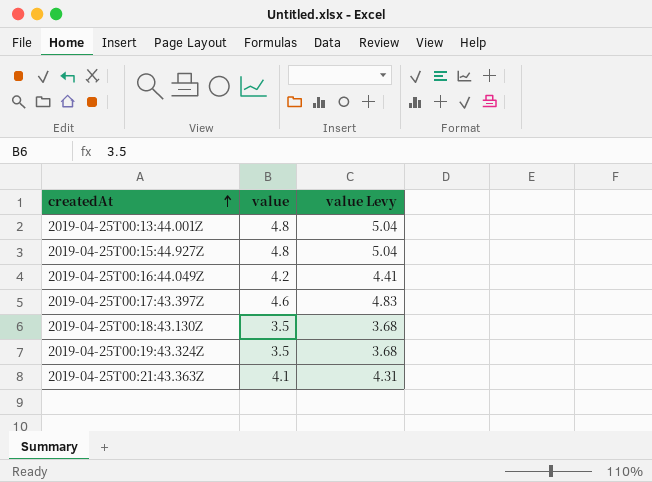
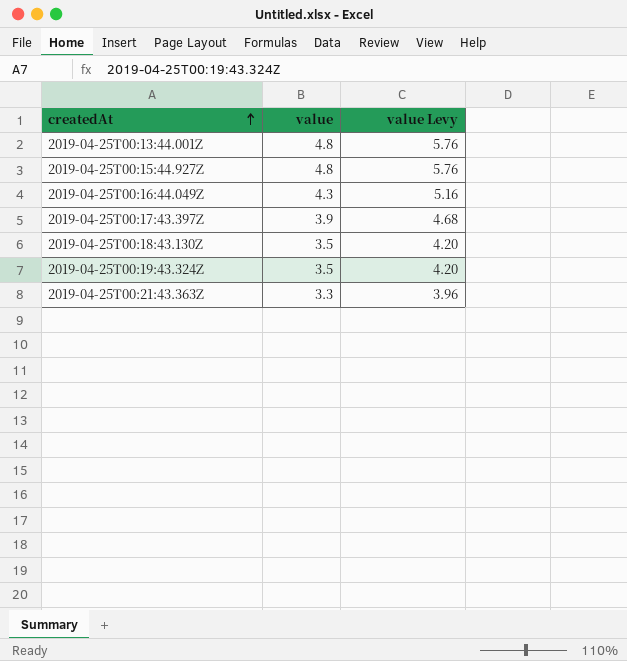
column value Levy | formula: [value] * 1.05 -> [value] * 1.2
2019-04-25T00:16:44.049Z | value: 4.2 -> 4.3
2019-04-25T00:17:43.397Z | value: 4.6 -> 3.9
2019-04-25T00:21:43.363Z | value: 4.1 -> 3.3

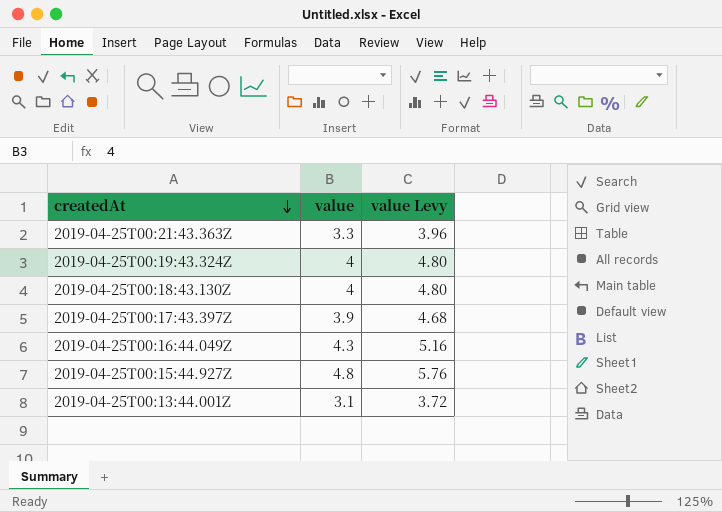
row order: createdAt ascending -> createdAt descending
2019-04-25T00:19:43.324Z | value: 3.5 -> 4
2019-04-25T00:19:43.324Z | value Levy: 4.20 -> 4.80
2019-04-25T00:18:43.130Z | value: 3.5 -> 4
2019-04-25T00:18:43.130Z | value Levy: 4.20 -> 4.80
2019-04-25T00:13:44.001Z | value: 4.8 -> 3.1
2019-04-25T00:13:44.001Z | value Levy: 5.76 -> 3.72

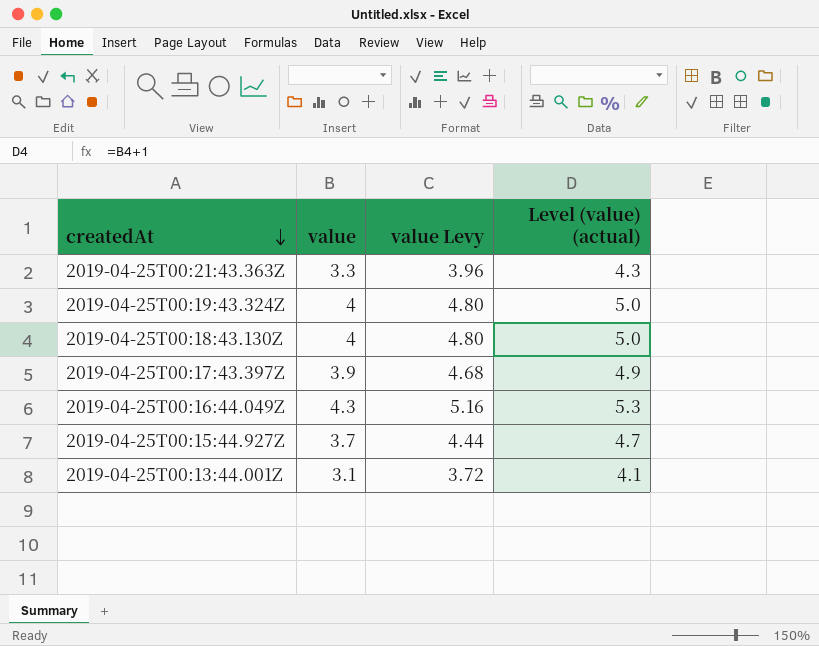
column Level (value) (actual) | formula: none -> [value] + 1
2019-04-25T00:15:44.927Z | value: 4.8 -> 3.7
2019-04-25T00:15:44.927Z | value Levy: 5.76 -> 4.44

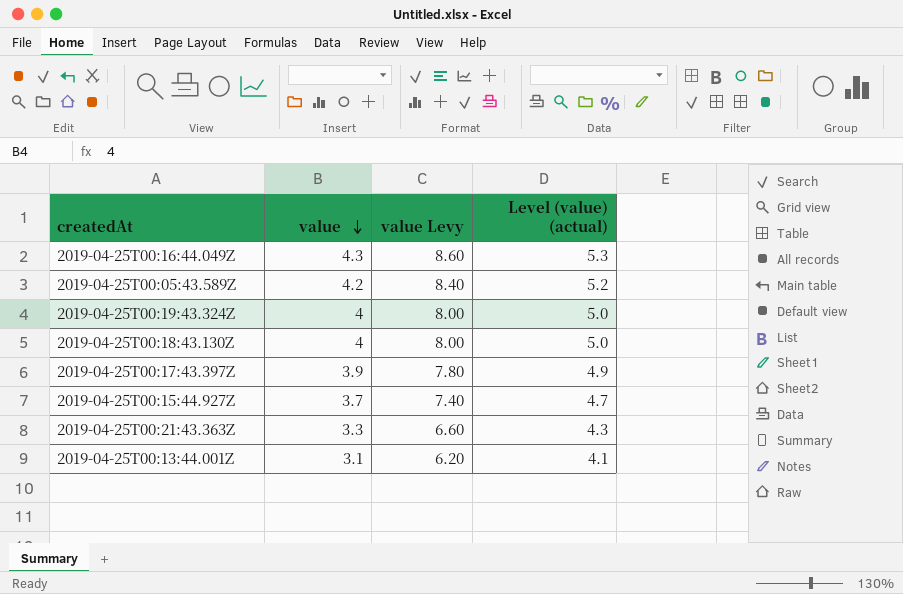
row order: createdAt descending -> value descending
column value Levy | formula: [value] * 1.2 -> [value] * 2
row 2019-04-25T00:05:43.589Z: none -> 4.2 | 8.40 | 5.2

